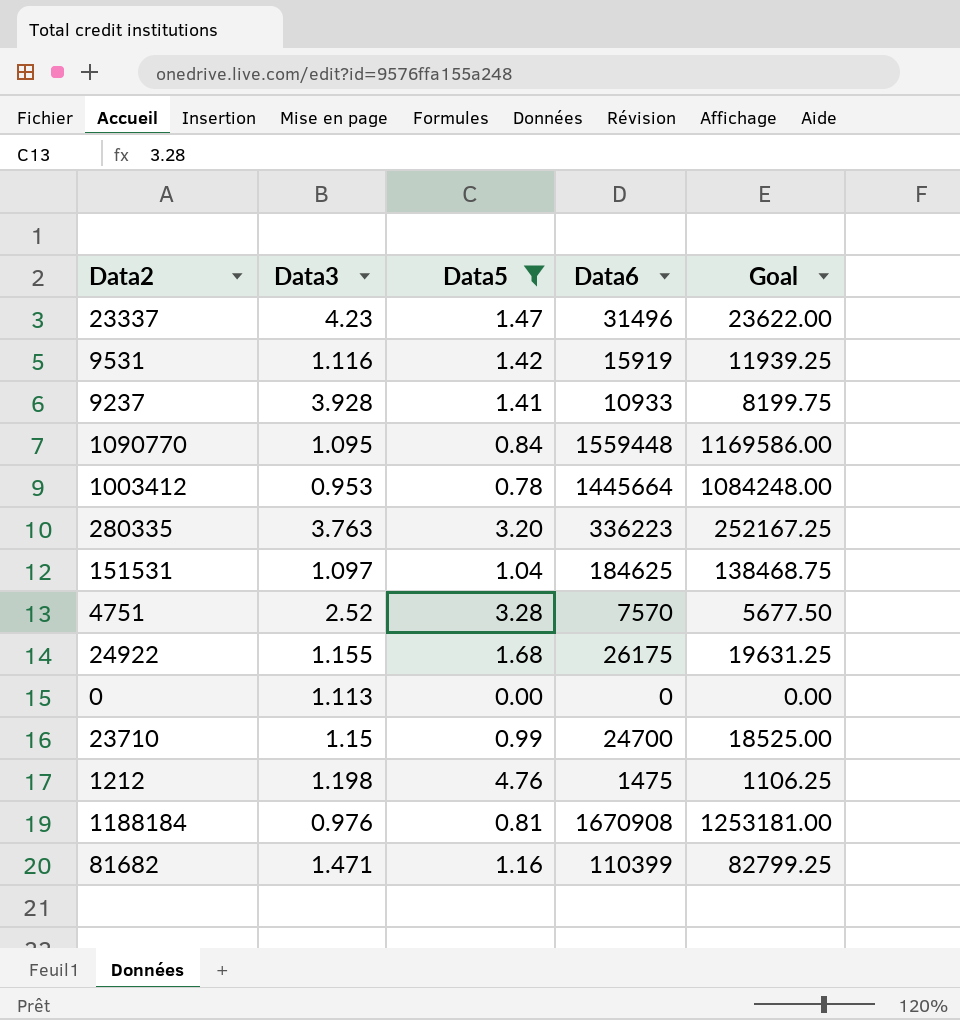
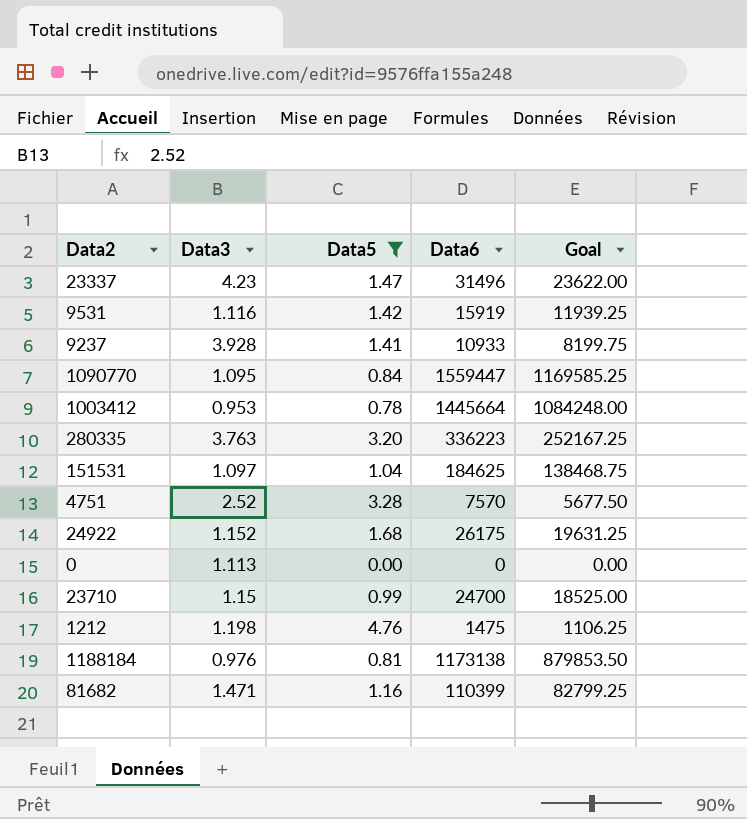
1090770 | Data6: 1559448 -> 1559447
1090770 | Goal: 1169586.00 -> 1169585.25
24922 | Data3: 1.155 -> 1.152
1188184 | Data6: 1670908 -> 1173138
1188184 | Goal: 1253181.00 -> 879853.50

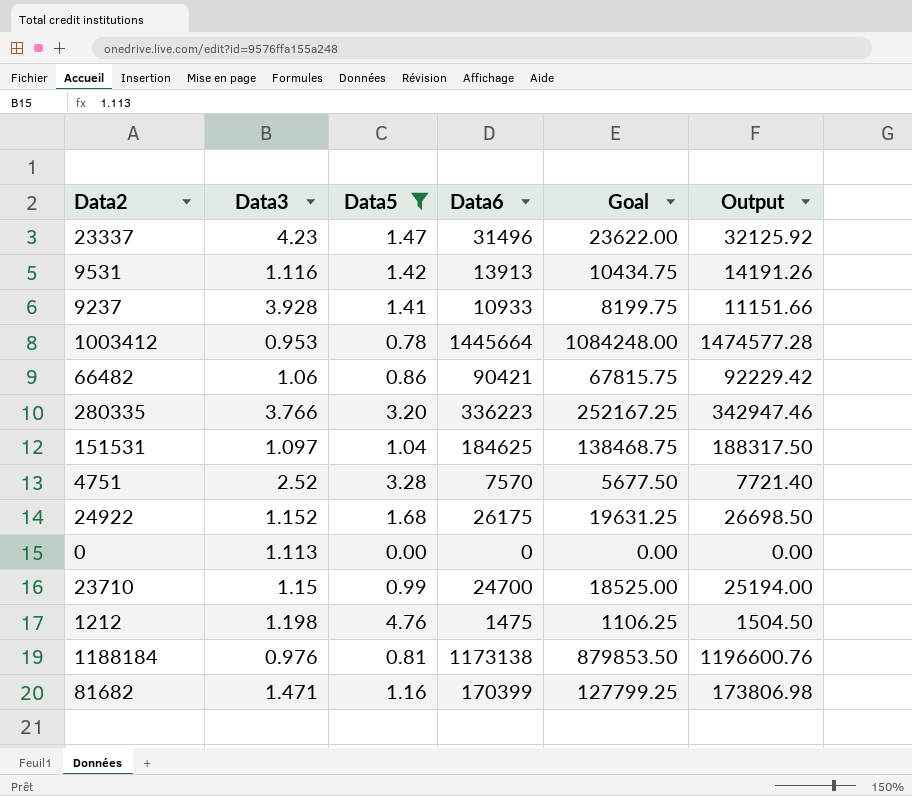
column Output | formula: none -> [Data6] * 1.02
row 1090770: 1.095 | 0.84 | 1559447 | 1169585.25 -> none
9531 | Data6: 15919 -> 13913
9531 | Goal: 11939.25 -> 10434.75
row 66482: none -> 1.06 | 0.86 | 90421 | 67815.75 | 92229.42
280335 | Data3: 3.763 -> 3.766
81682 | Data6: 110399 -> 170399
81682 | Goal: 82799.25 -> 127799.25

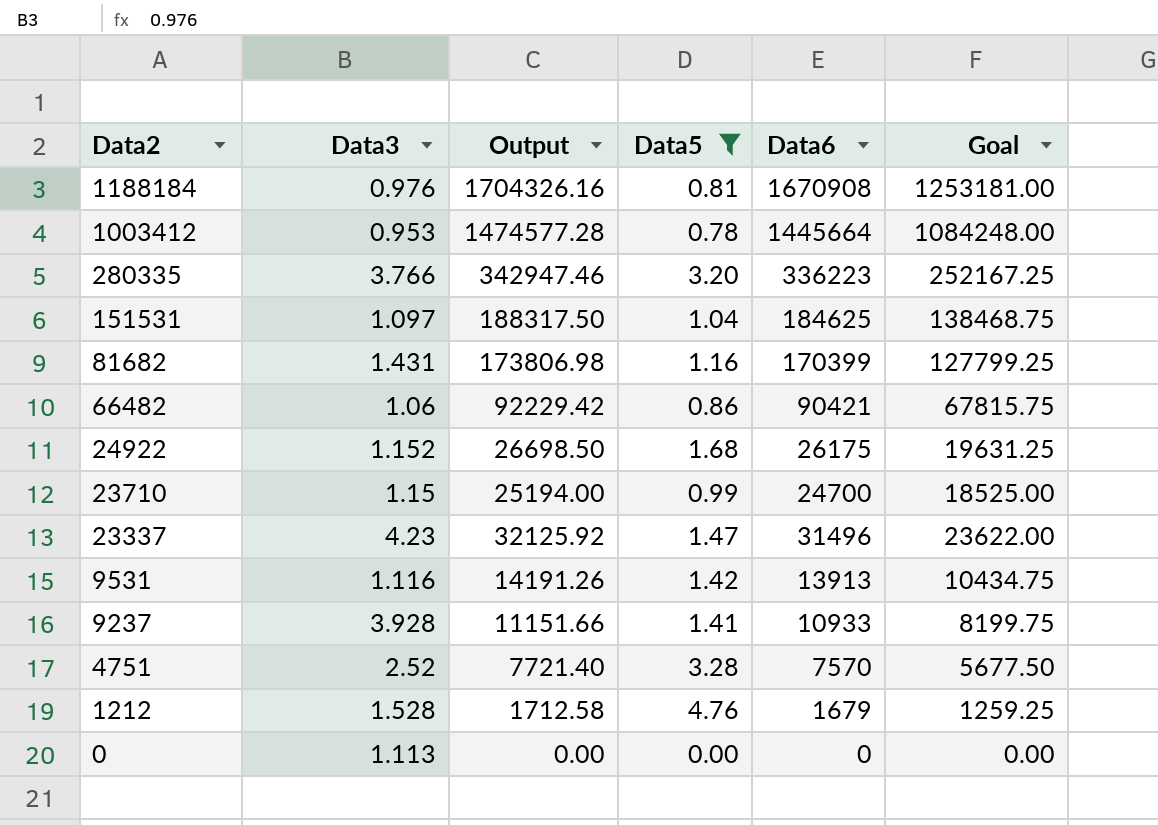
row order: none -> Data2 descending
column Output | position: 6 -> 3
1188184 | Output: 1196600.76 -> 1704326.16
1188184 | Data6: 1173138 -> 1670908
1188184 | Goal: 879853.50 -> 1253181.00
81682 | Data3: 1.471 -> 1.431
1212 | Data3: 1.198 -> 1.528
1212 | Output: 1504.50 -> 1712.58
1212 | Data6: 1475 -> 1679
1212 | Goal: 1106.25 -> 1259.25

